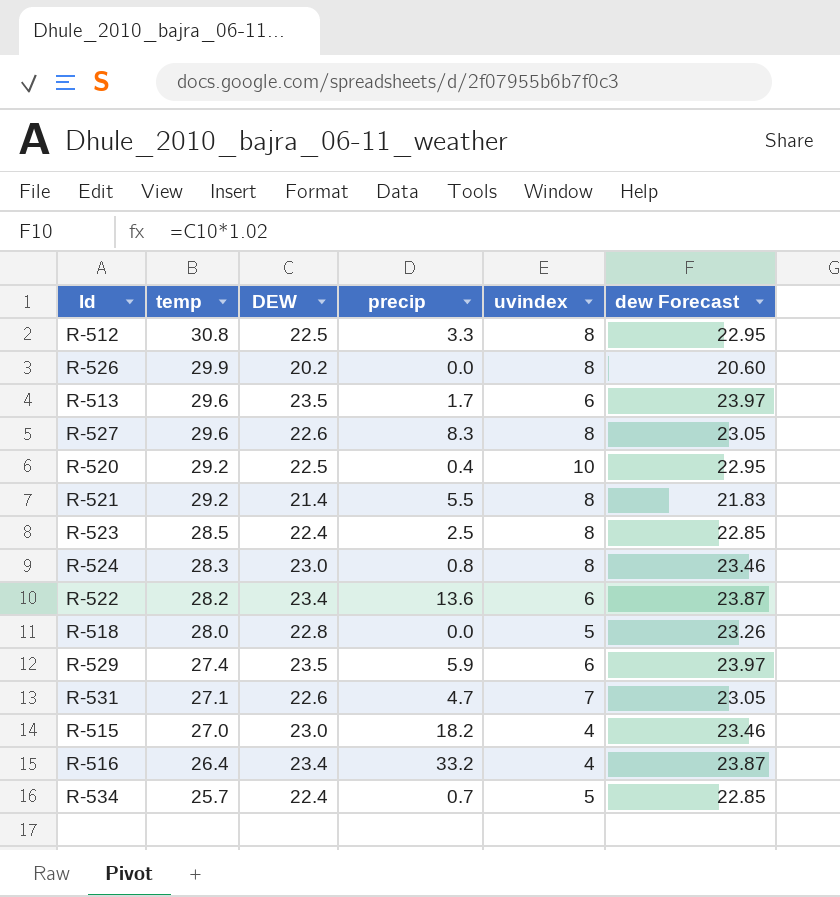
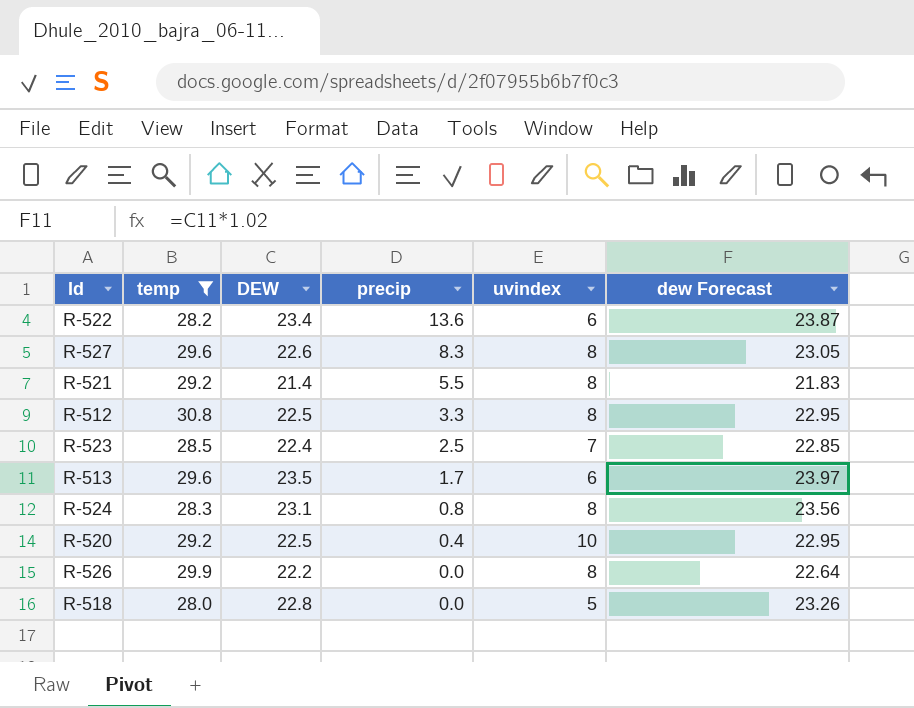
filter: none -> temp >= 28.0
row order: temp descending -> precip descending
R-523 | uvindex: 8 -> 7
R-524 | DEW: 23.0 -> 23.1
R-524 | dew Forecast: 23.46 -> 23.56
R-526 | DEW: 20.2 -> 22.2
R-526 | dew Forecast: 20.60 -> 22.64

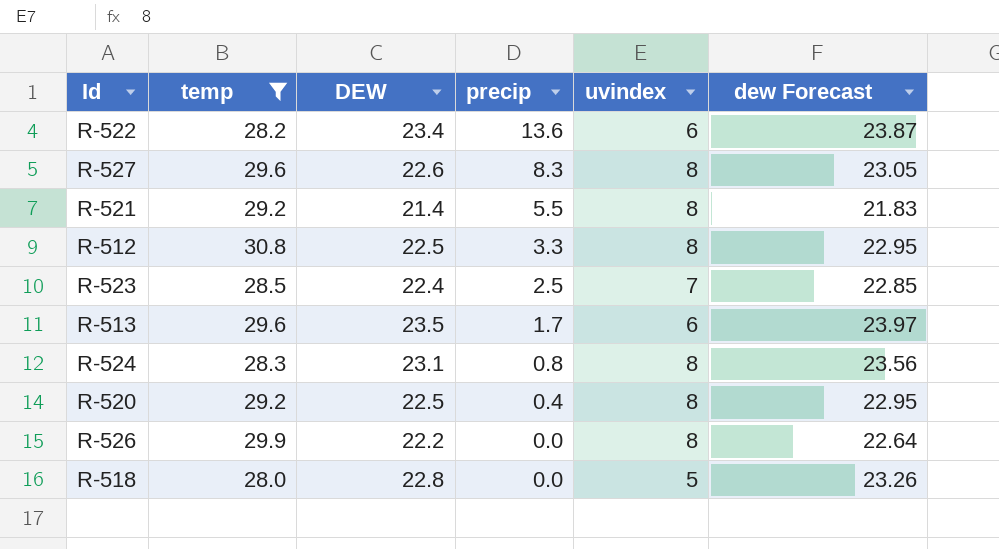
R-520 | uvindex: 10 -> 8

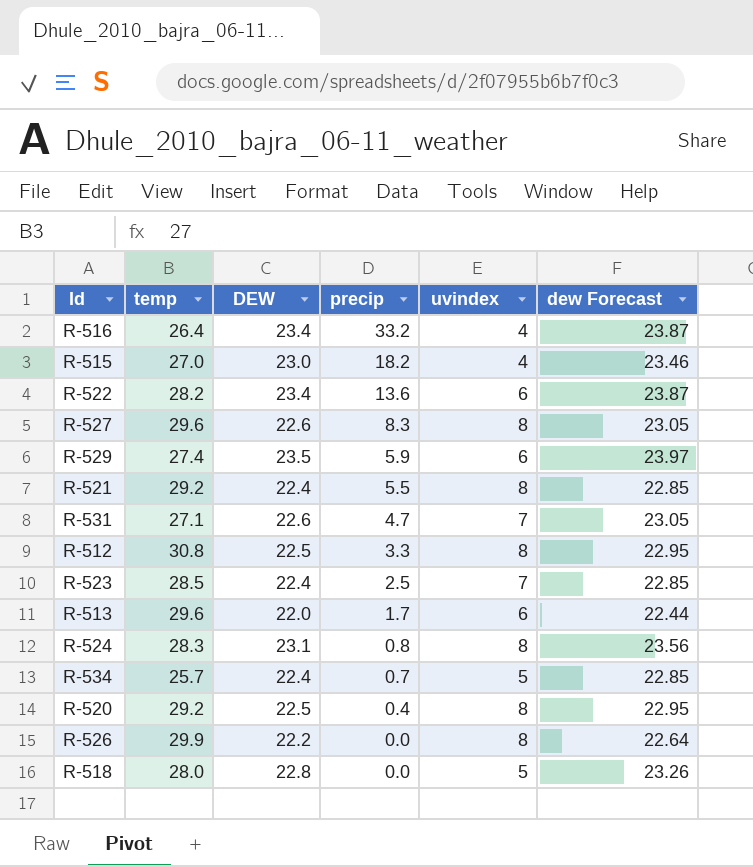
filter: temp >= 28.0 -> none
R-521 | DEW: 21.4 -> 22.4
R-521 | dew Forecast: 21.83 -> 22.85
R-513 | DEW: 23.5 -> 22.0
R-513 | dew Forecast: 23.97 -> 22.44

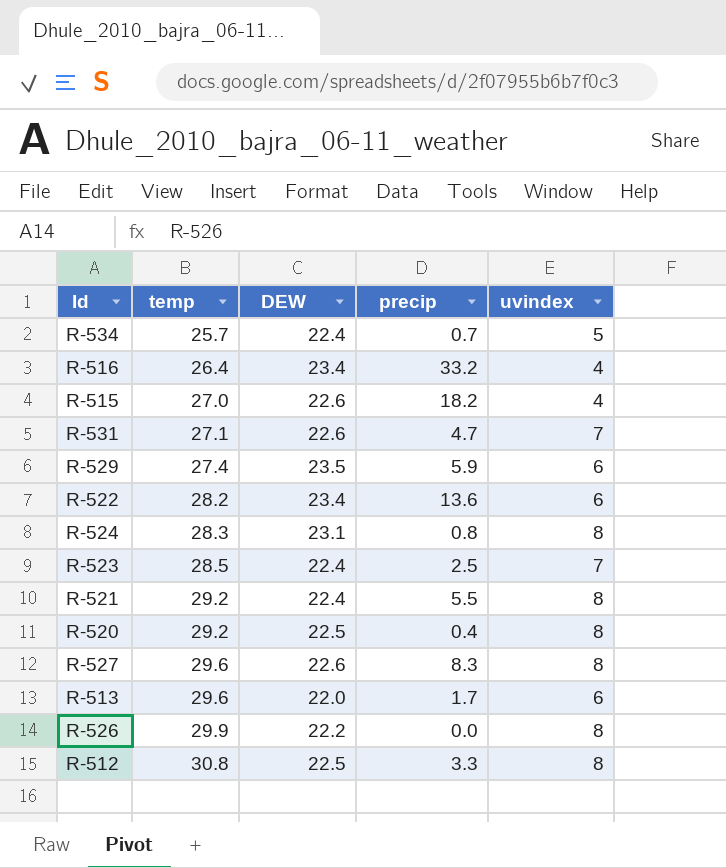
row order: precip descending -> temp ascending
column dew Forecast | formula: [DEW] * 1.02 -> none
row R-518: 28.0 | 22.8 | 0.0 | 5 | 23.26 -> none
R-515 | DEW: 23.0 -> 22.6

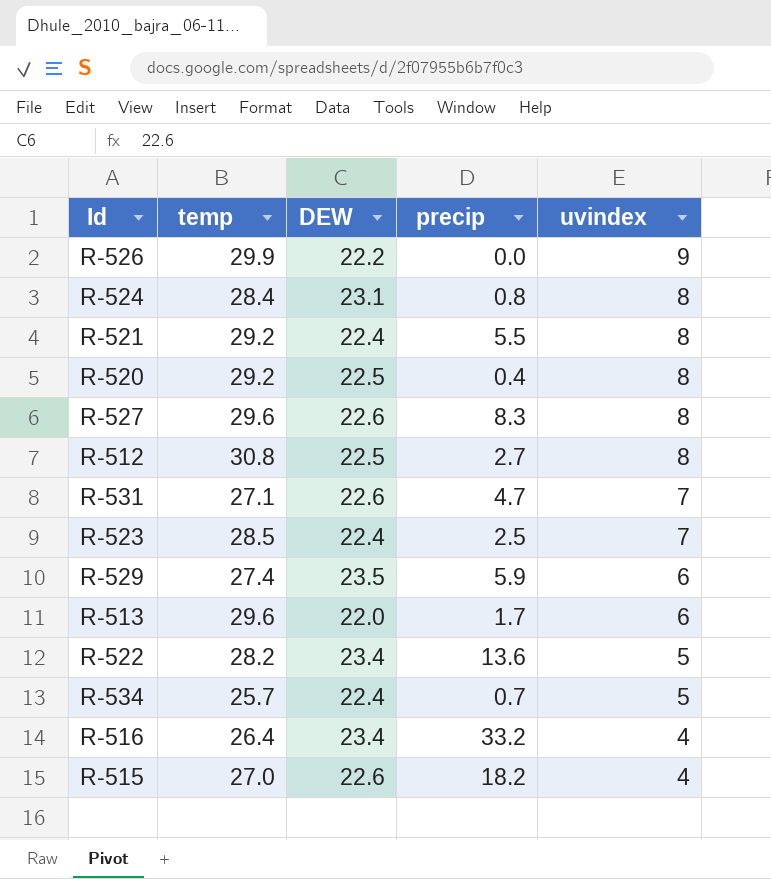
row order: temp ascending -> uvindex descending
R-526 | uvindex: 8 -> 9
R-524 | temp: 28.3 -> 28.4
R-512 | precip: 3.3 -> 2.7
R-522 | uvindex: 6 -> 5

